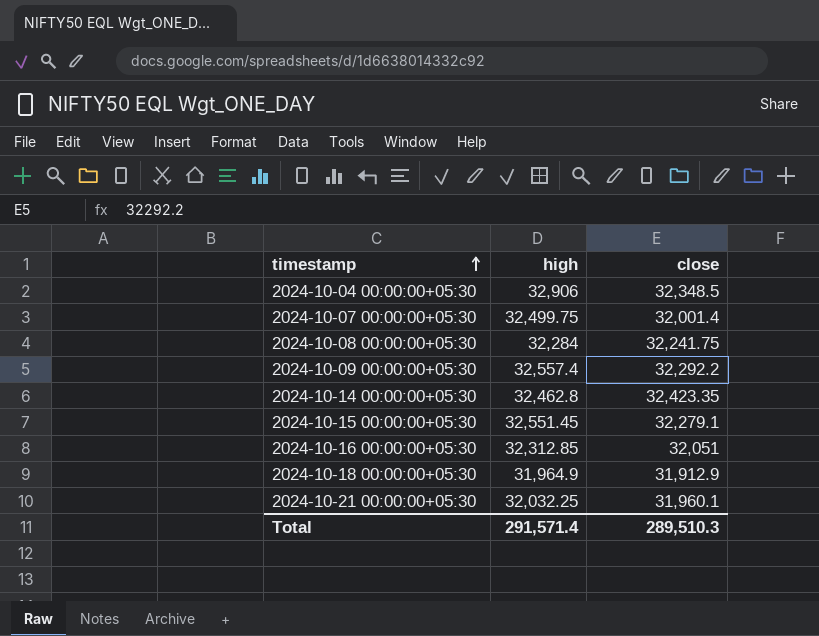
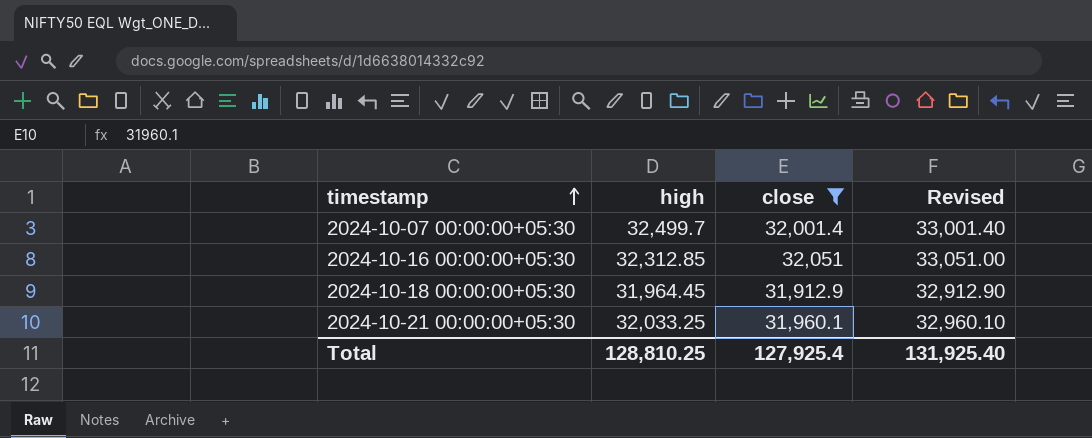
filter: none -> close <= 32,051
column Revised | formula: none -> [close] + 1000
2024-10-07 00:00:00+05:30 | high: 32,499.75 -> 32,499.7
2024-10-18 00:00:00+05:30 | high: 31,964.9 -> 31,964.45
2024-10-21 00:00:00+05:30 | high: 32,032.25 -> 32,033.25
Total | high: 291,571.4 -> 128,810.25
Total | close: 289,510.3 -> 127,925.4

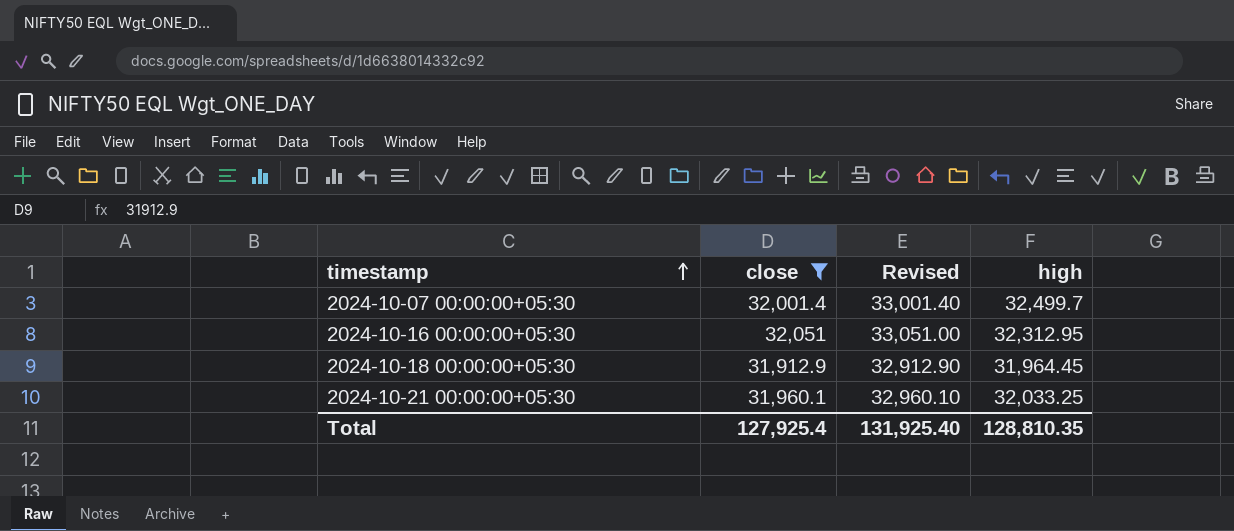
column high | position: 2 -> 4
2024-10-16 00:00:00+05:30 | high: 32,312.85 -> 32,312.95
Total | high: 128,810.25 -> 128,810.35

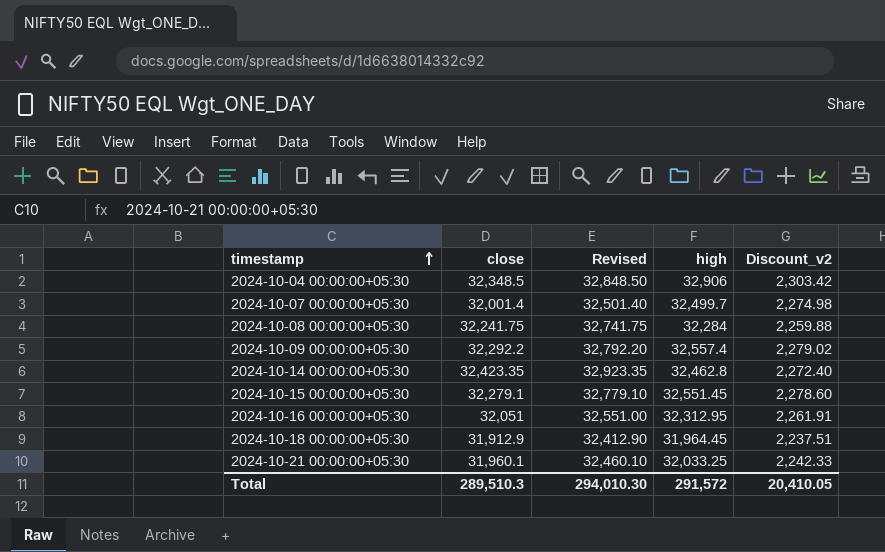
filter: close <= 32,051 -> none
column Revised | formula: [close] + 1000 -> [close] + 500
column Discount_v2 | formula: none -> [high] * 0.07
Total | close: 127,925.4 -> 289,510.3
Total | Revised: 131,925.40 -> 294,010.30
Total | high: 128,810.35 -> 291,572

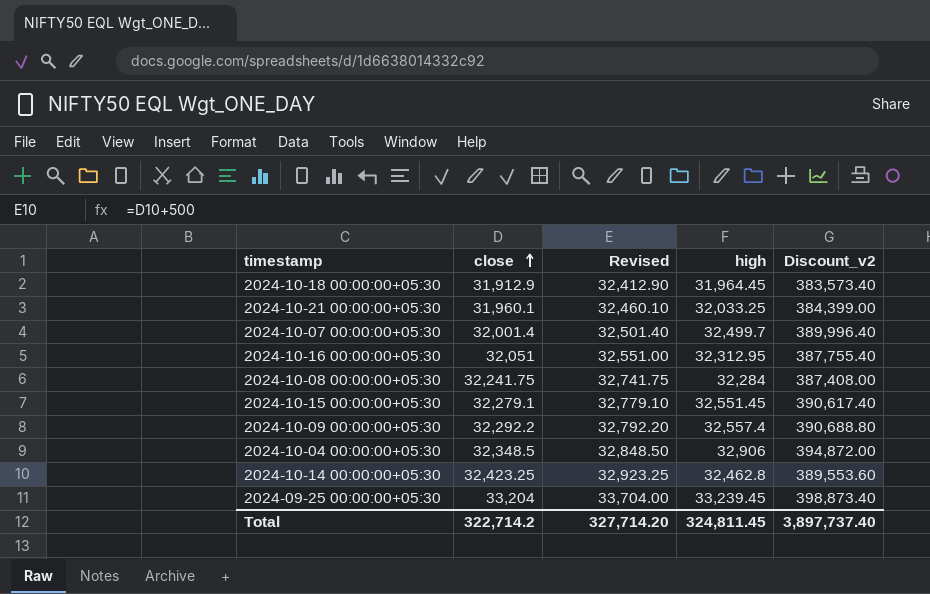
row order: timestamp ascending -> close ascending
column Discount_v2 | formula: [high] * 0.07 -> [high] * 12
2024-10-14 00:00:00+05:30 | close: 32,423.35 -> 32,423.25
2024-10-14 00:00:00+05:30 | Revised: 32,923.35 -> 32,923.25
row 2024-09-25 00:00:00+05:30: none -> 33,204 | 33,704.00 | 33,239.45 | 398,873.40
Total | close: 289,510.3 -> 322,714.2
Total | Revised: 294,010.30 -> 327,714.20
Total | high: 291,572 -> 324,811.45
Total | Discount_v2: 20,410.05 -> 3,897,737.40

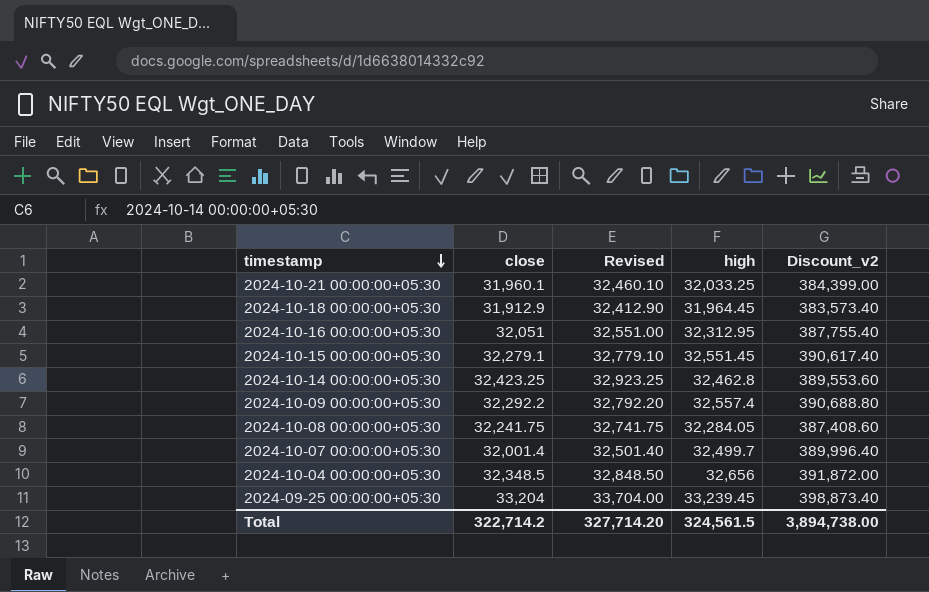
row order: close ascending -> timestamp descending
2024-10-08 00:00:00+05:30 | high: 32,284 -> 32,284.05
2024-10-08 00:00:00+05:30 | Discount_v2: 387,408.00 -> 387,408.60
2024-10-04 00:00:00+05:30 | high: 32,906 -> 32,656
2024-10-04 00:00:00+05:30 | Discount_v2: 394,872.00 -> 391,872.00
Total | high: 324,811.45 -> 324,561.5
Total | Discount_v2: 3,897,737.40 -> 3,894,738.00

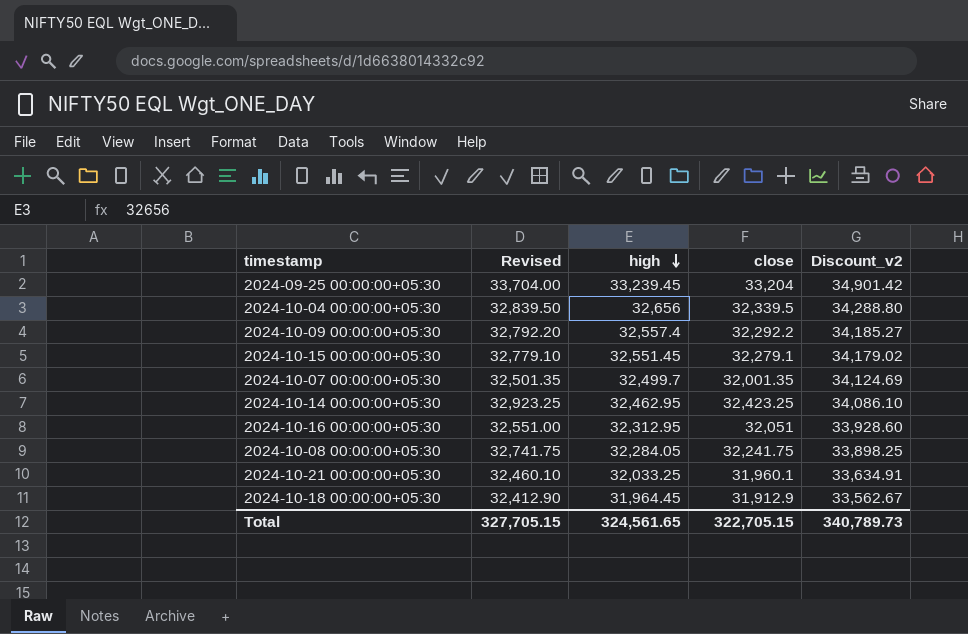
row order: timestamp descending -> high descending
column close | position: 2 -> 4
column Discount_v2 | formula: [high] * 12 -> [high] * 1.05
2024-10-04 00:00:00+05:30 | Revised: 32,848.50 -> 32,839.50
2024-10-04 00:00:00+05:30 | close: 32,348.5 -> 32,339.5
2024-10-07 00:00:00+05:30 | Revised: 32,501.40 -> 32,501.35
2024-10-07 00:00:00+05:30 | close: 32,001.4 -> 32,001.35
2024-10-14 00:00:00+05:30 | high: 32,462.8 -> 32,462.95
Total | Revised: 327,714.20 -> 327,705.15
Total | high: 324,561.5 -> 324,561.65
Total | close: 322,714.2 -> 322,705.15
Total | Discount_v2: 3,894,738.00 -> 340,789.73

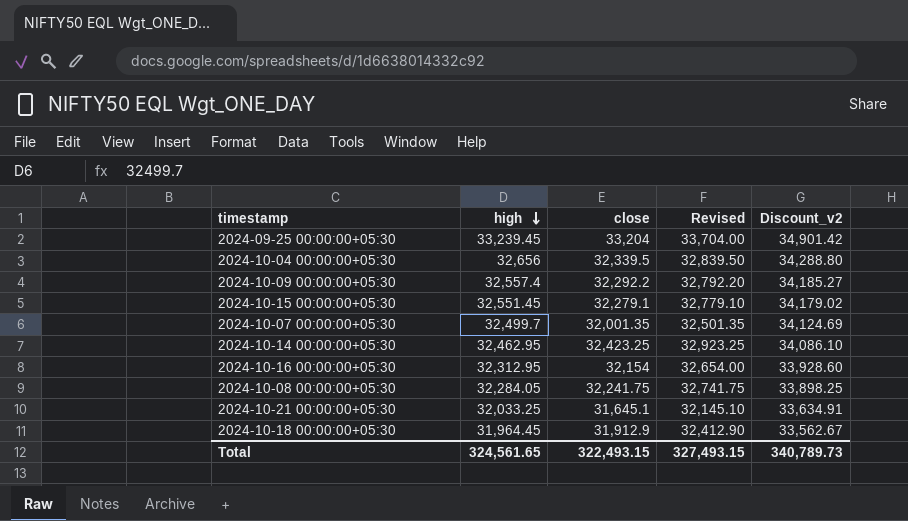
column Revised | position: 2 -> 4
2024-10-16 00:00:00+05:30 | close: 32,051 -> 32,154
2024-10-16 00:00:00+05:30 | Revised: 32,551.00 -> 32,654.00
2024-10-21 00:00:00+05:30 | close: 31,960.1 -> 31,645.1
2024-10-21 00:00:00+05:30 | Revised: 32,460.10 -> 32,145.10
Total | close: 322,705.15 -> 322,493.15
Total | Revised: 327,705.15 -> 327,493.15

